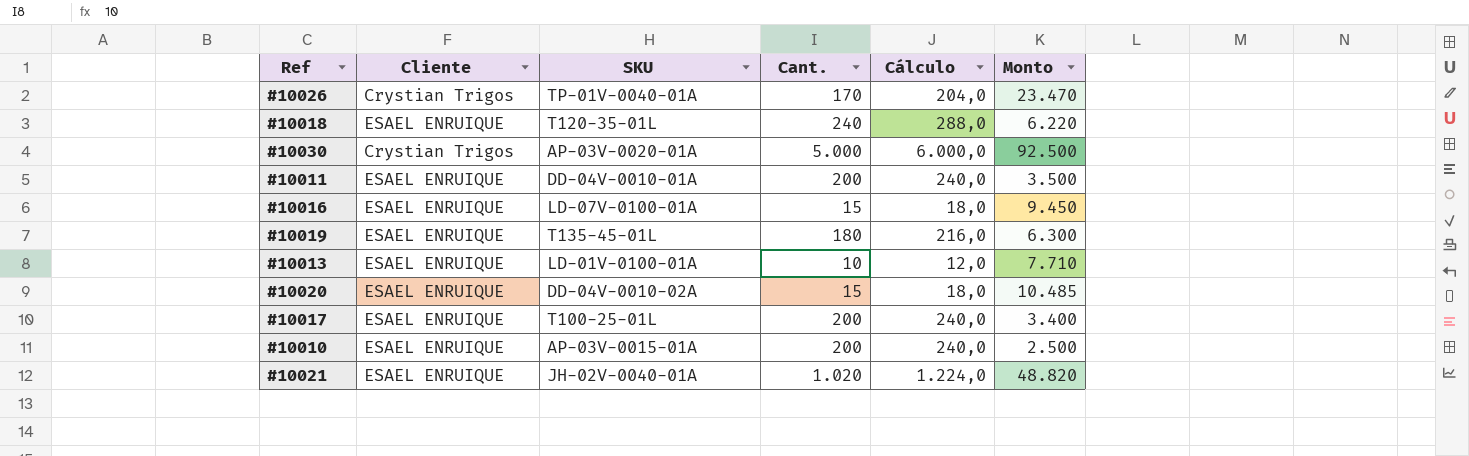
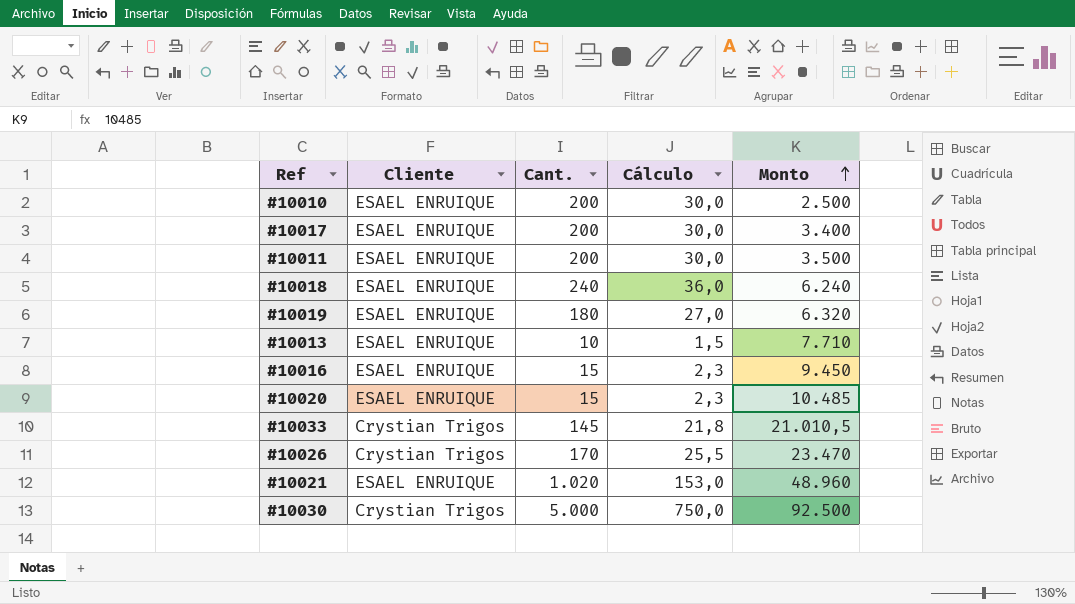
row order: none -> Monto ascending
column SKU | position: 3 -> none
column Cálculo | formula: [Cant.] * 1,2 -> [Cant.] * 0,15
#10018 | Monto: 6.220 -> 6.240
#10019 | Monto: 6.300 -> 6.320
row #10033: none -> Crystian Trigos | 145 | 21,8 | 21.010,5
#10021 | Monto: 48.820 -> 48.960

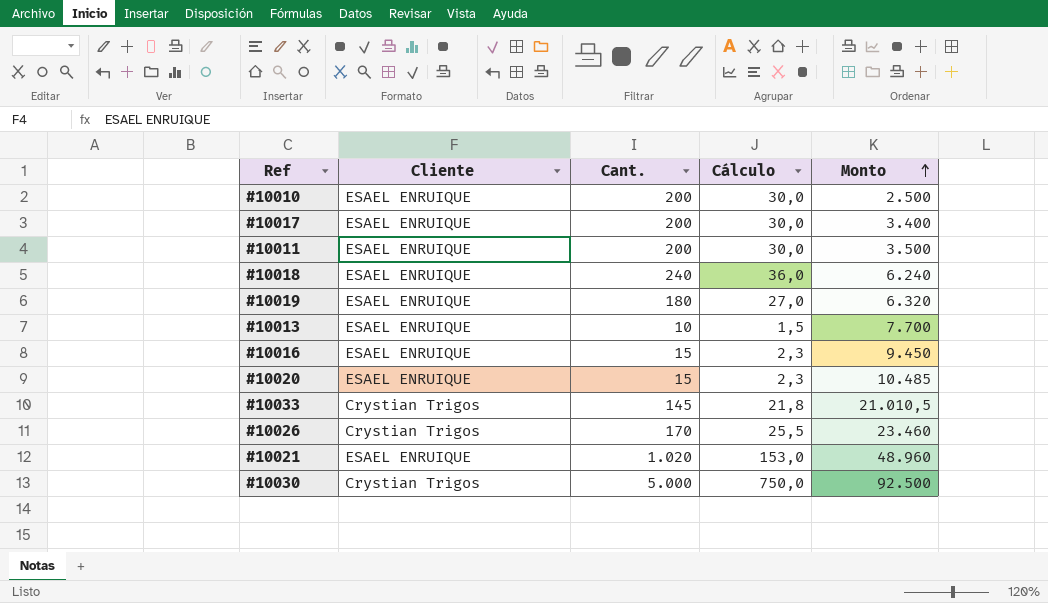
#10013 | Monto: 7.710 -> 7.700
#10026 | Monto: 23.470 -> 23.460

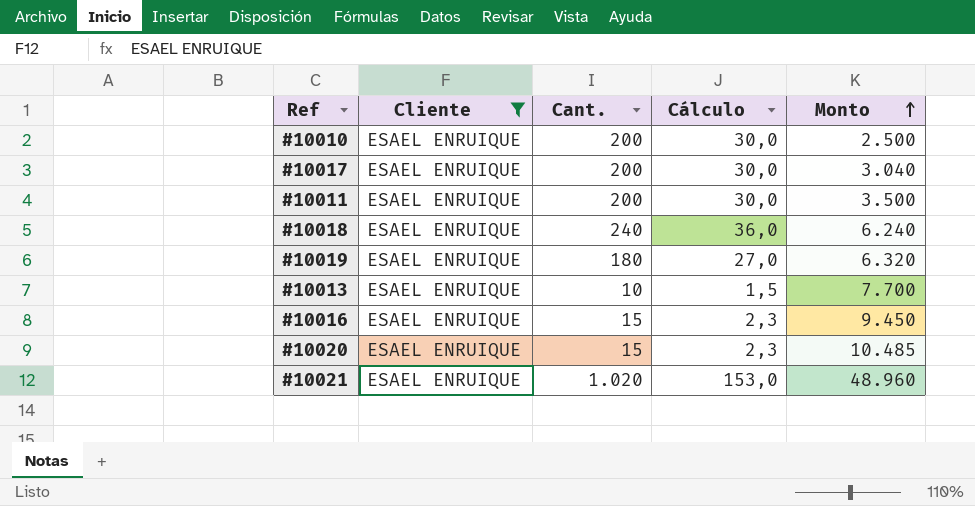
filter: none -> Cliente = ESAEL ENRUIQUE
#10017 | Monto: 3.400 -> 3.040

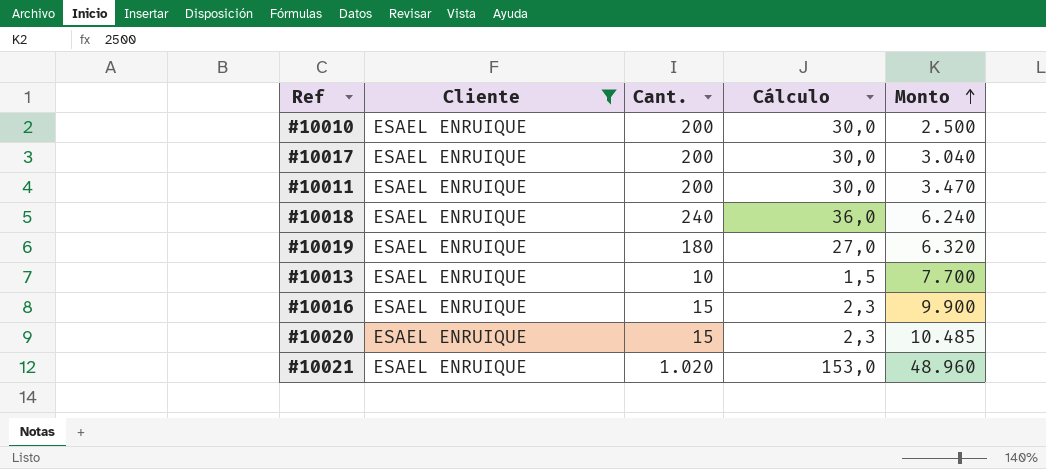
#10011 | Monto: 3.500 -> 3.470
#10016 | Monto: 9.450 -> 9.900

